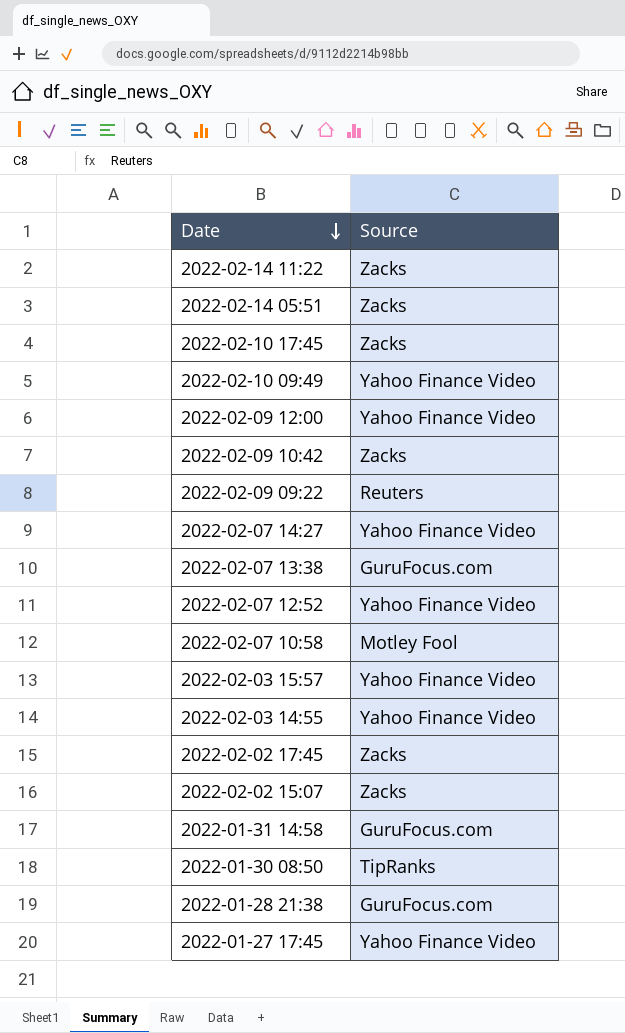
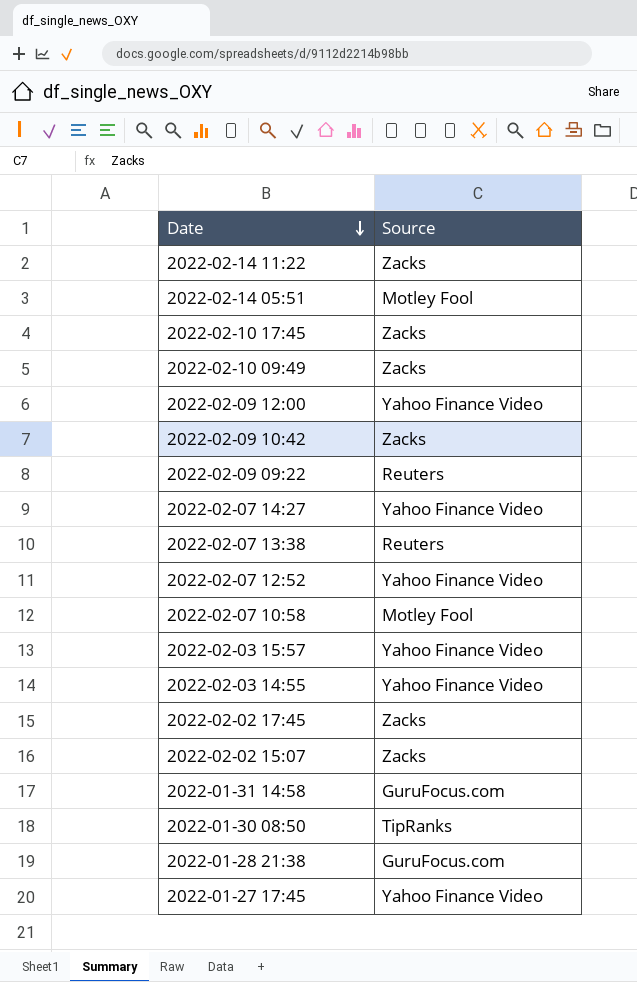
2022-02-14 05:51 | Source: Zacks -> Motley Fool
2022-02-10 09:49 | Source: Yahoo Finance Video -> Zacks
2022-02-07 13:38 | Source: GuruFocus.com -> Reuters

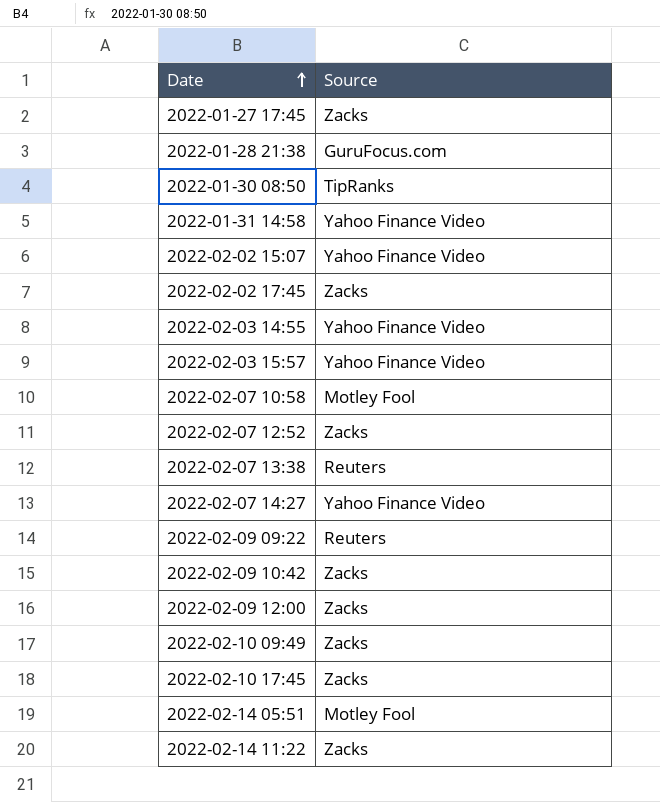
row order: Date descending -> Date ascending
2022-01-27 17:45 | Source: Yahoo Finance Video -> Zacks
2022-01-31 14:58 | Source: GuruFocus.com -> Yahoo Finance Video
2022-02-02 15:07 | Source: Zacks -> Yahoo Finance Video
2022-02-07 12:52 | Source: Yahoo Finance Video -> Zacks
2022-02-09 12:00 | Source: Yahoo Finance Video -> Zacks

